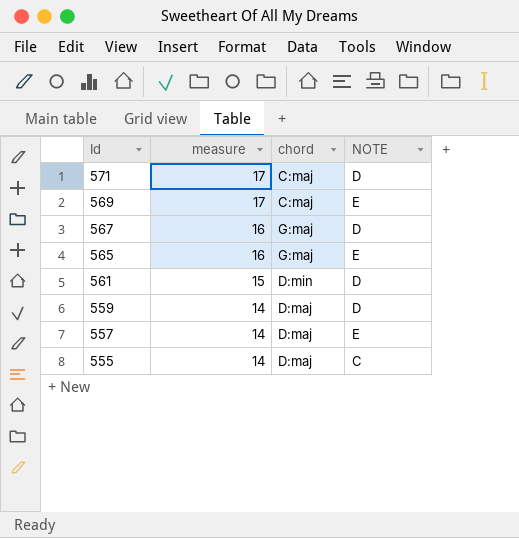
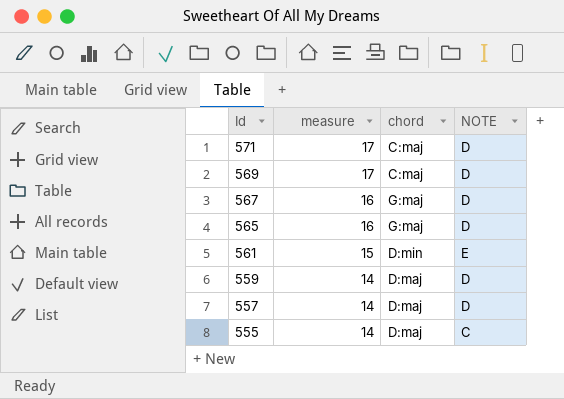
569 | NOTE: E -> D
565 | NOTE: E -> D
561 | NOTE: D -> E
557 | NOTE: E -> D

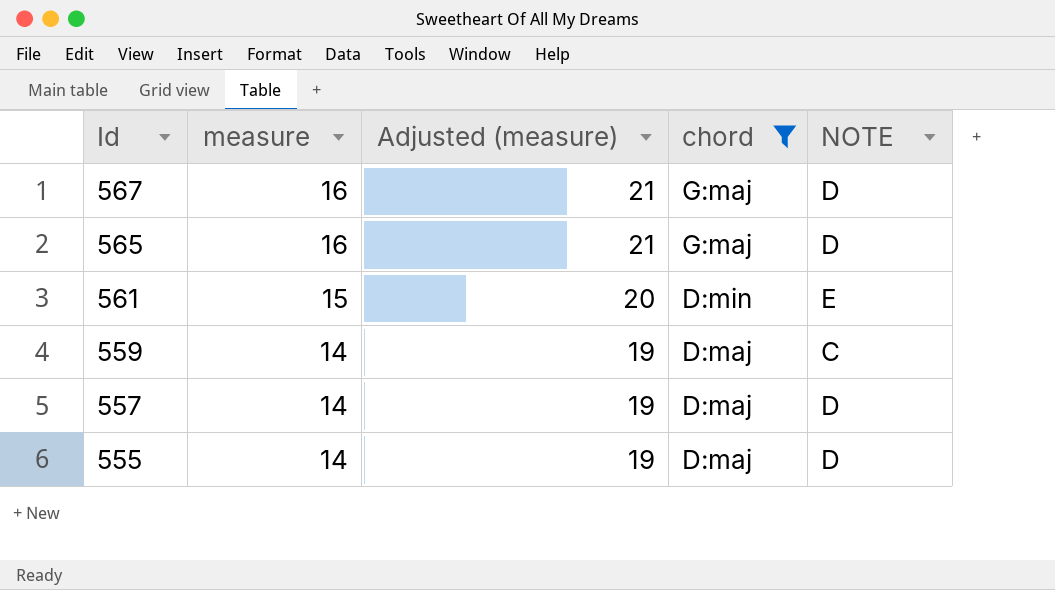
filter: none -> chord != C:maj
column Adjusted (measure) | formula: none -> [measure] + 5
559 | NOTE: D -> C
555 | NOTE: C -> D

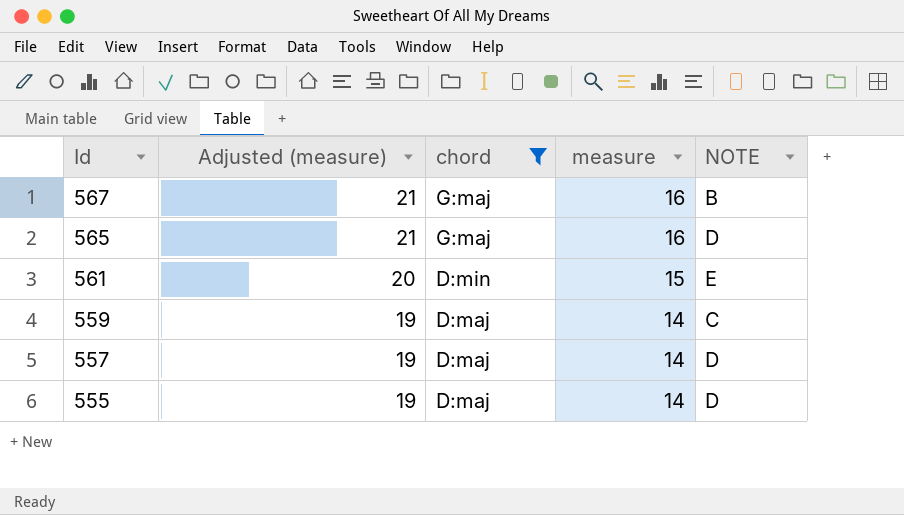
column measure | position: 2 -> 4
567 | NOTE: D -> B

